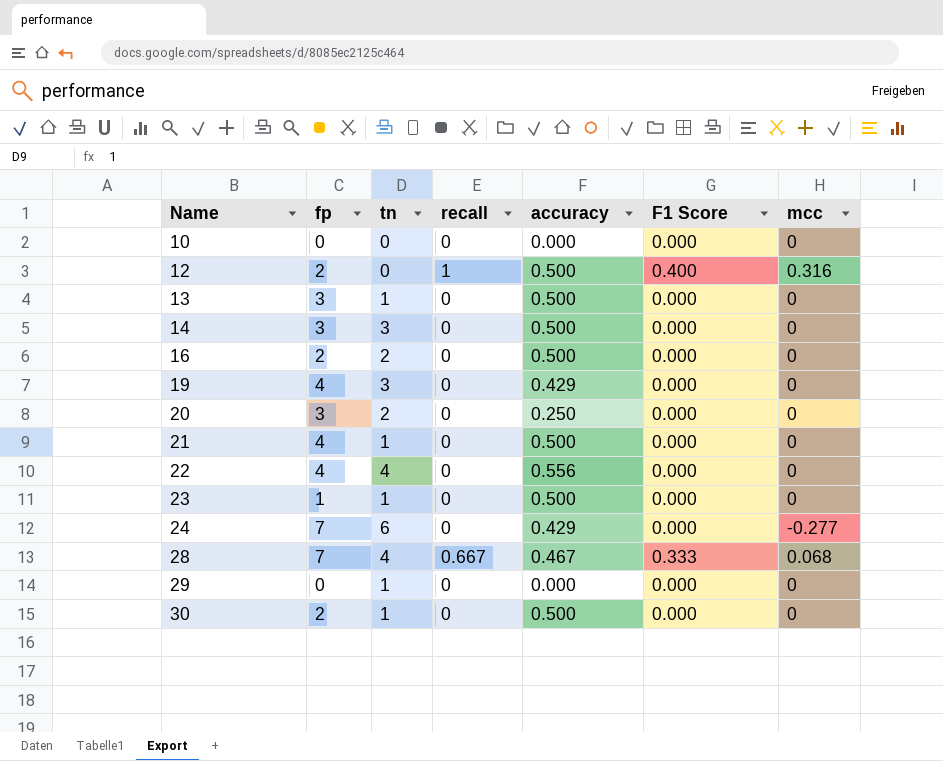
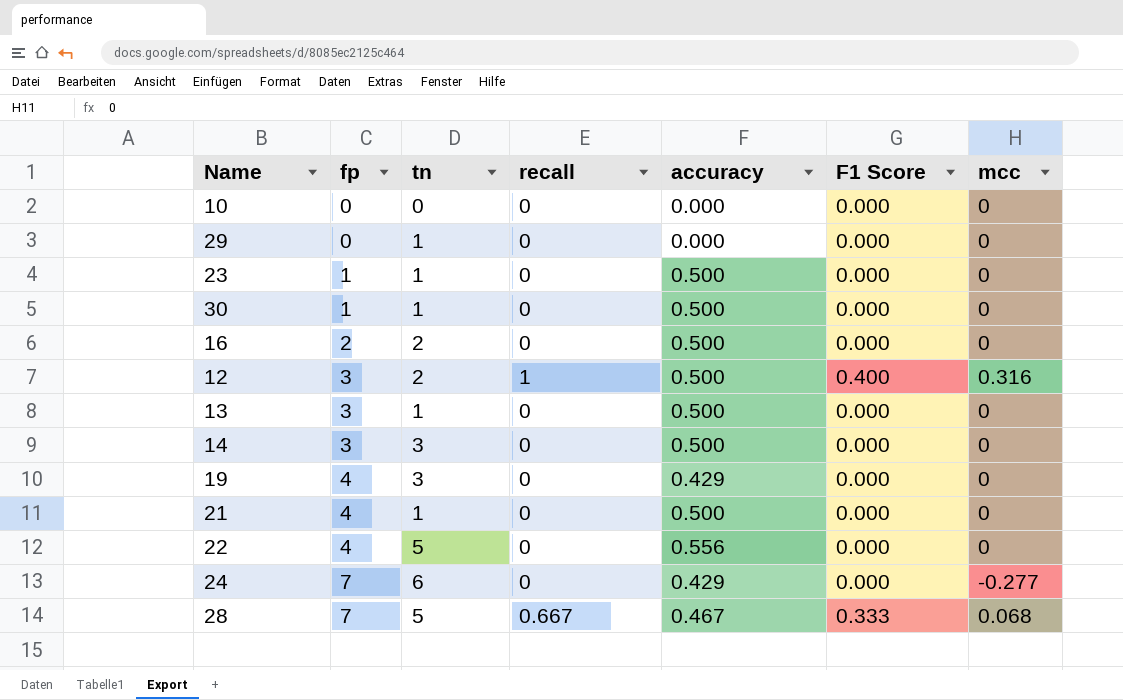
row order: Name ascending -> fp ascending
row 20: 3 | 2 | 0 | 0.250 | 0.000 | 0 -> none
30 | fp: 2 -> 1
12 | fp: 2 -> 3
12 | tn: 0 -> 2
22 | tn: 4 -> 5
28 | tn: 4 -> 5

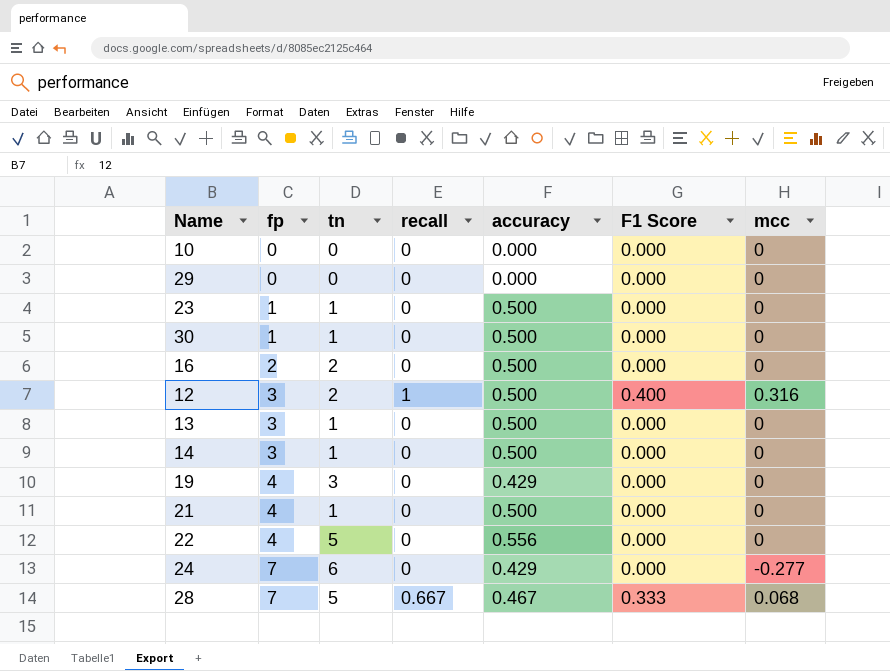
29 | tn: 1 -> 0
14 | tn: 3 -> 1

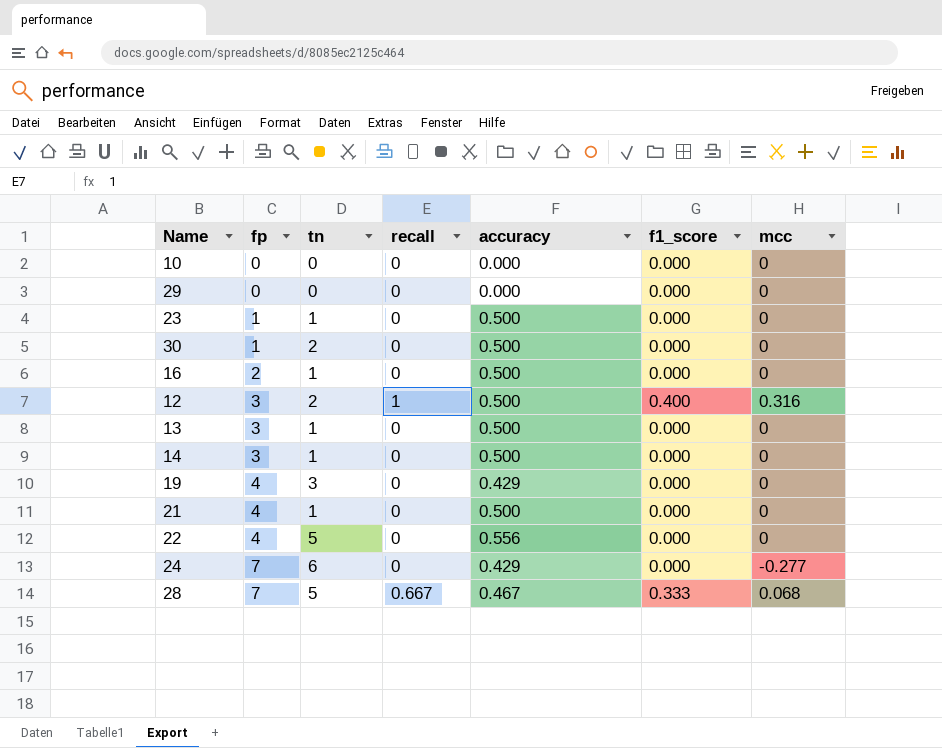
column name: F1 Score -> f1_score
30 | tn: 1 -> 2
16 | tn: 2 -> 1

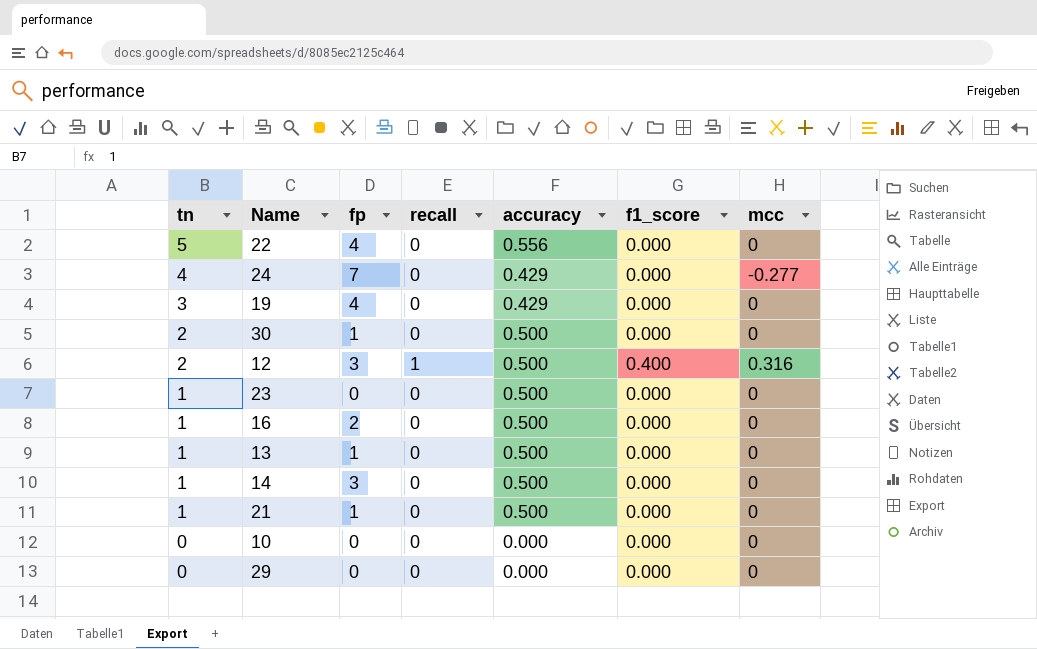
row order: fp ascending -> tn descending
column tn | position: 3 -> 1
row 28: 7 | 5 | 0.667 | 0.467 | 0.333 | 0.068 -> none
24 | tn: 6 -> 4
23 | fp: 1 -> 0
13 | fp: 3 -> 1
21 | fp: 4 -> 1

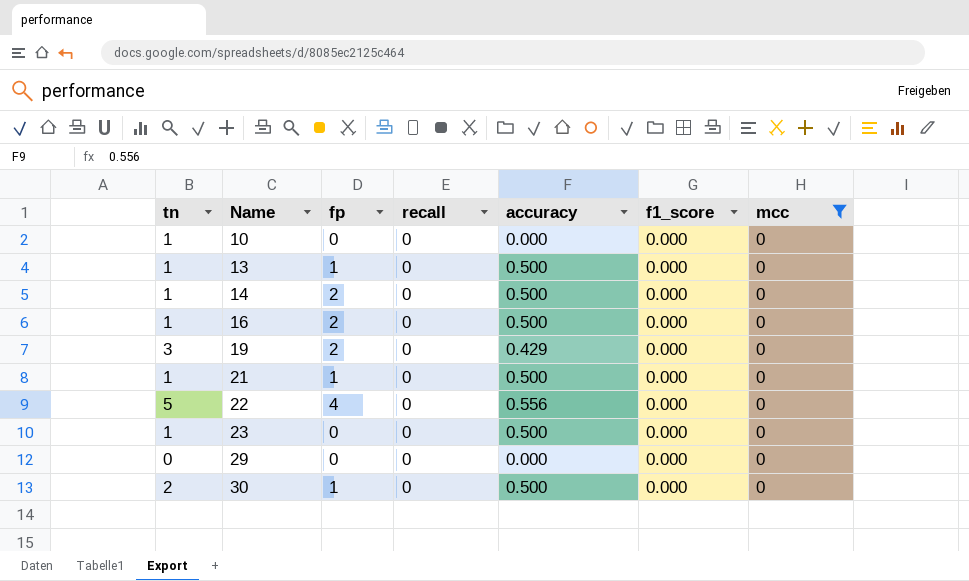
filter: none -> mcc = 0
row order: tn descending -> Name ascending
10 | tn: 0 -> 1
14 | fp: 3 -> 2
19 | fp: 4 -> 2

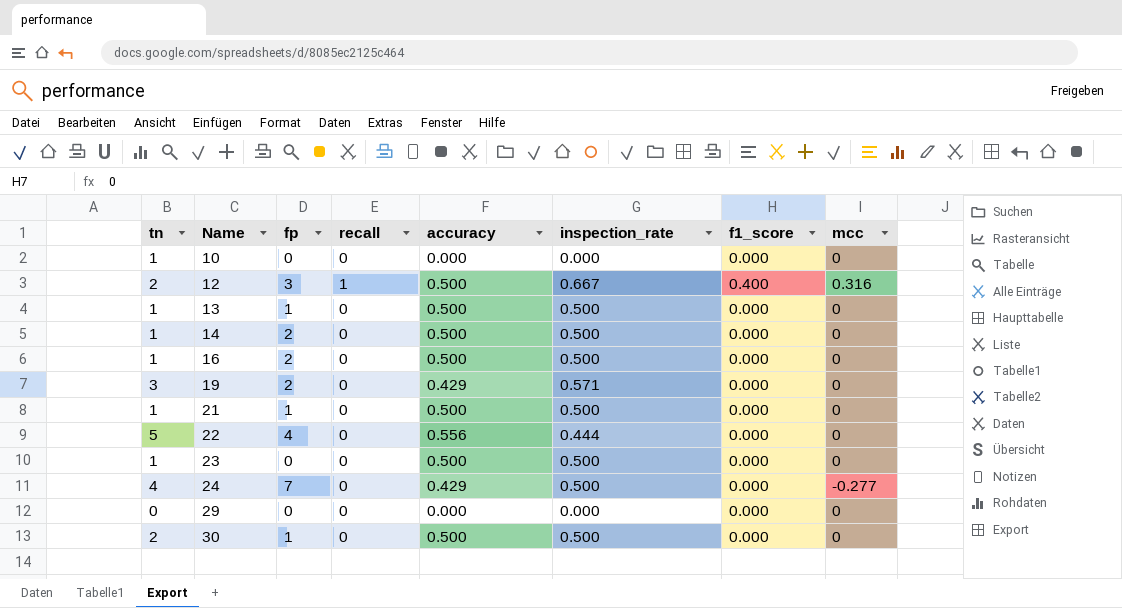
filter: mcc = 0 -> none
column inspection_rate | position: none -> 6

